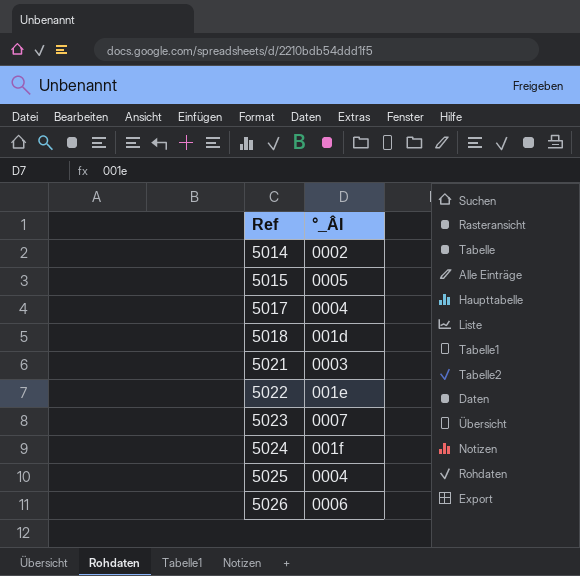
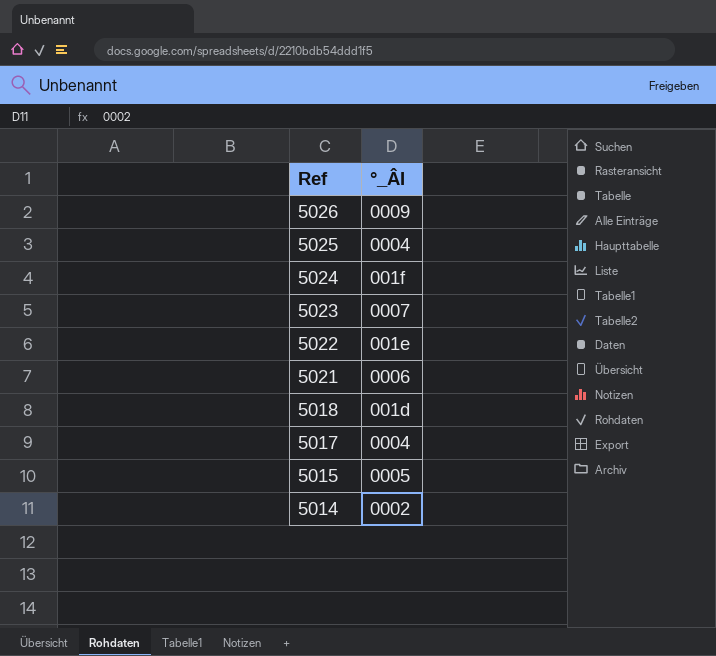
row order: Ref ascending -> Ref descending
5026 | °_ÂI: 0006 -> 0009
5021 | °_ÂI: 0003 -> 0006

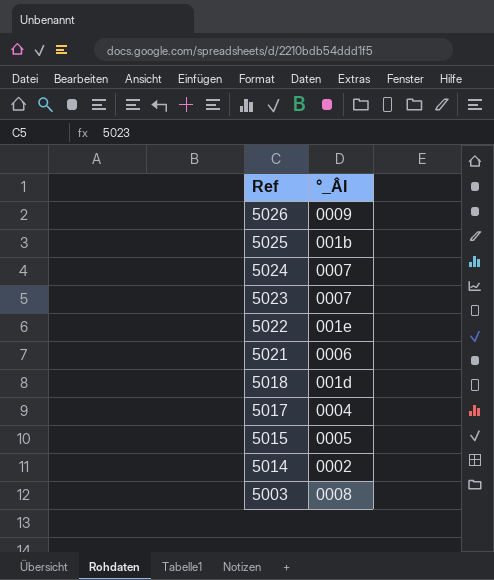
5025 | °_ÂI: 0004 -> 001b
5024 | °_ÂI: 001f -> 0007
row 5003: none -> 0008

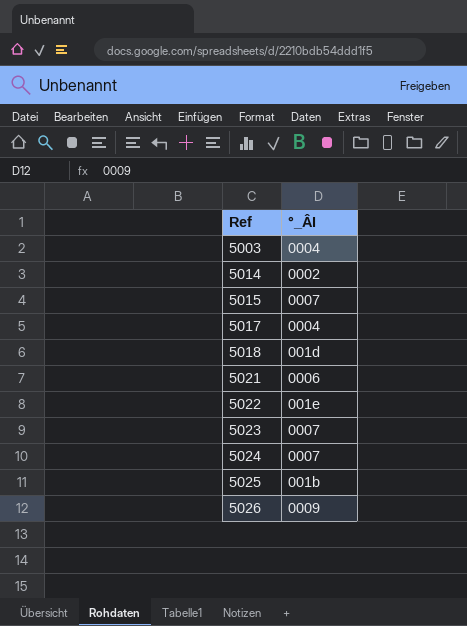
row order: Ref descending -> Ref ascending
5003 | °_ÂI: 0008 -> 0004
5015 | °_ÂI: 0005 -> 0007

